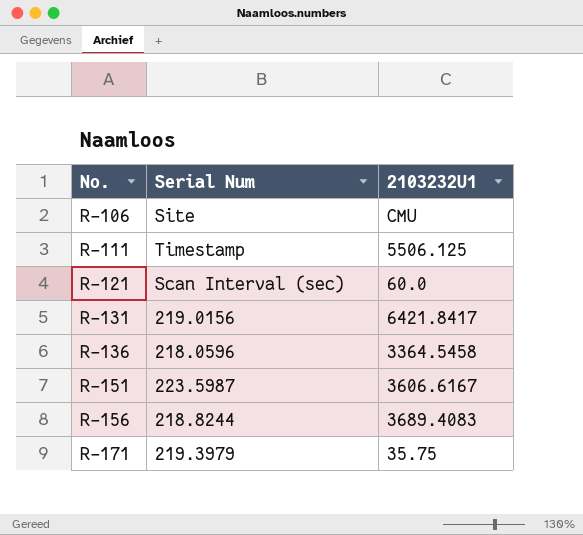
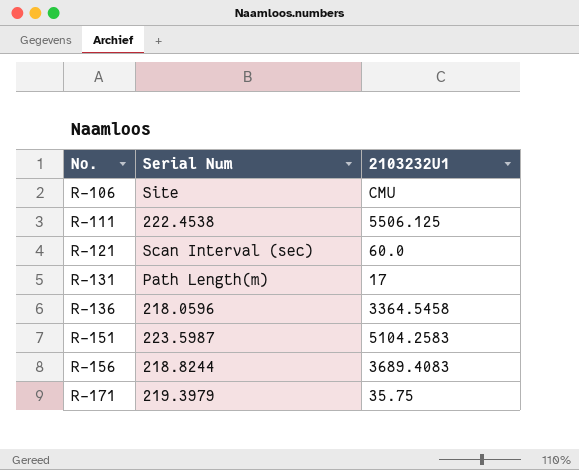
R-111 | Serial Num: Timestamp -> 222.4538
R-131 | Serial Num: 219.0156 -> Path Length(m)
R-131 | 2103232U1: 6421.8417 -> 17
R-151 | 2103232U1: 3606.6167 -> 5104.2583

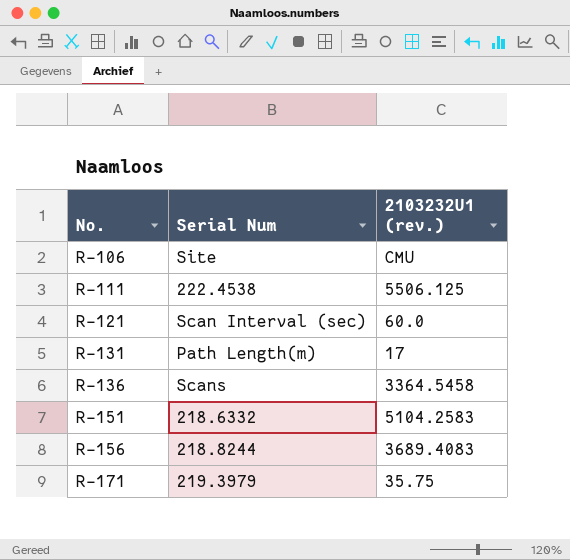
column name: 2103232U1 -> 2103232U1 (rev.)
R-136 | Serial Num: 218.0596 -> Scans
R-151 | Serial Num: 223.5987 -> 218.6332

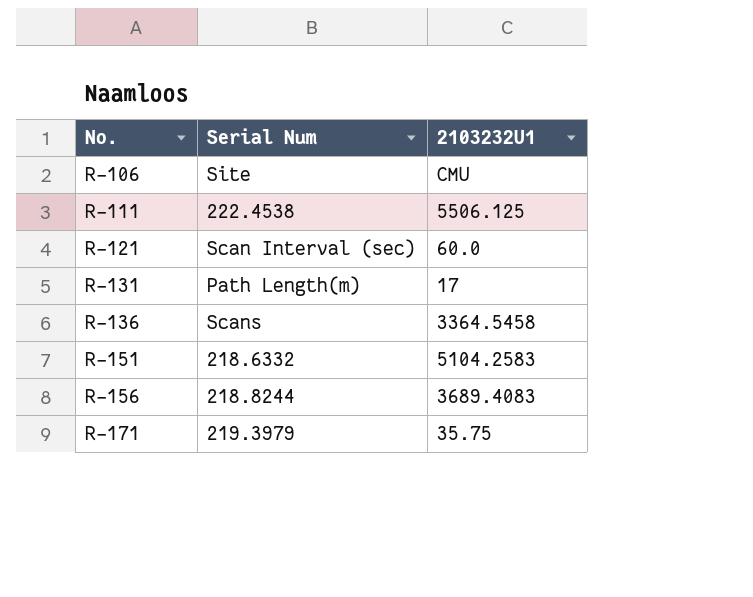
column name: 2103232U1 (rev.) -> 2103232U1

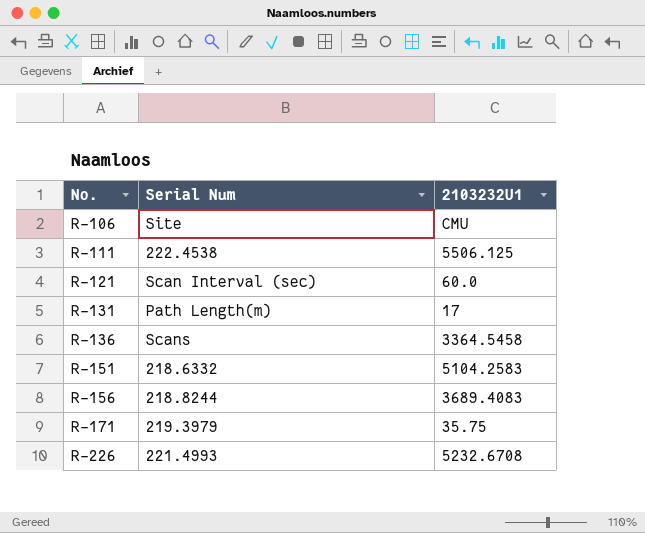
row R-226: none -> 221.4993 | 5232.6708

